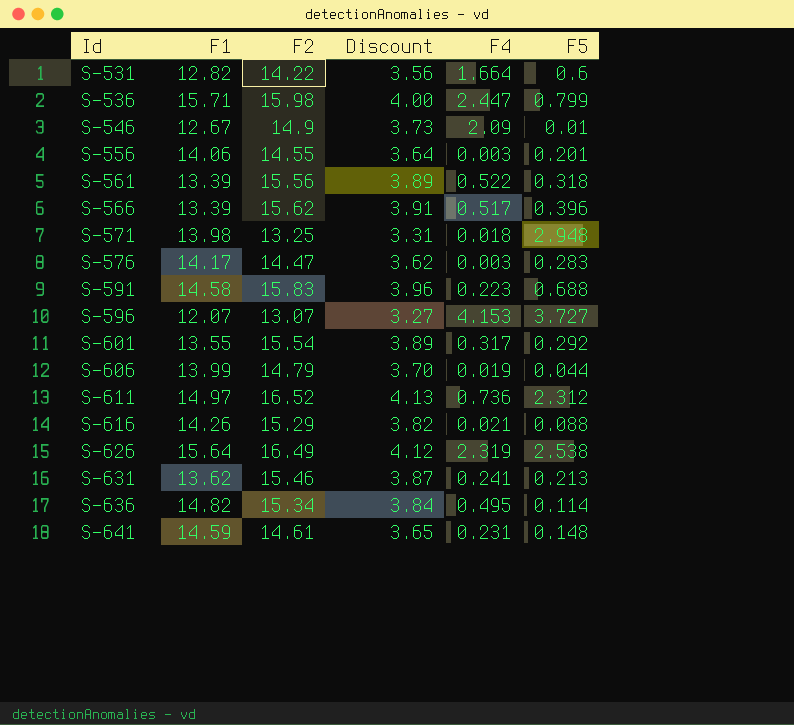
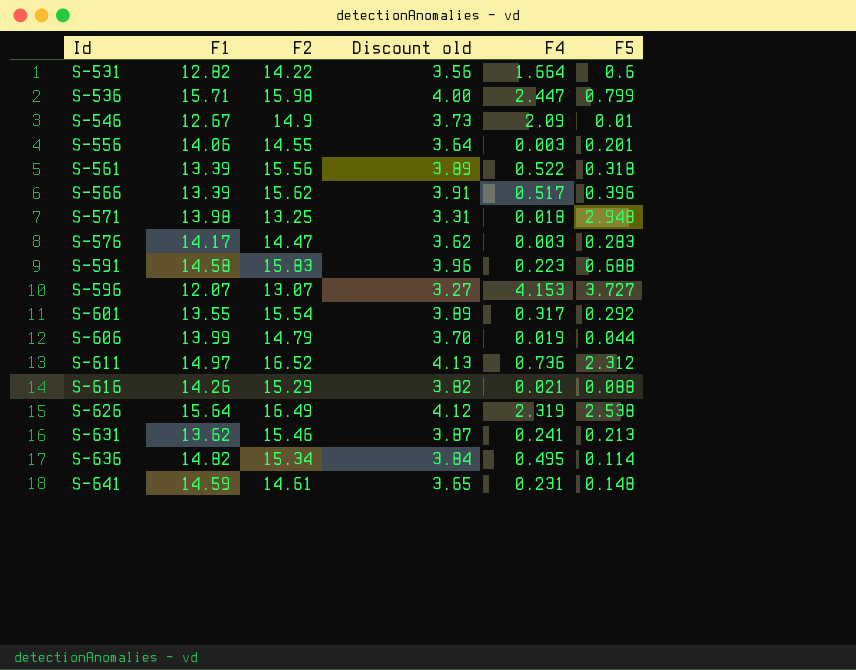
column name: Discount -> Discount old

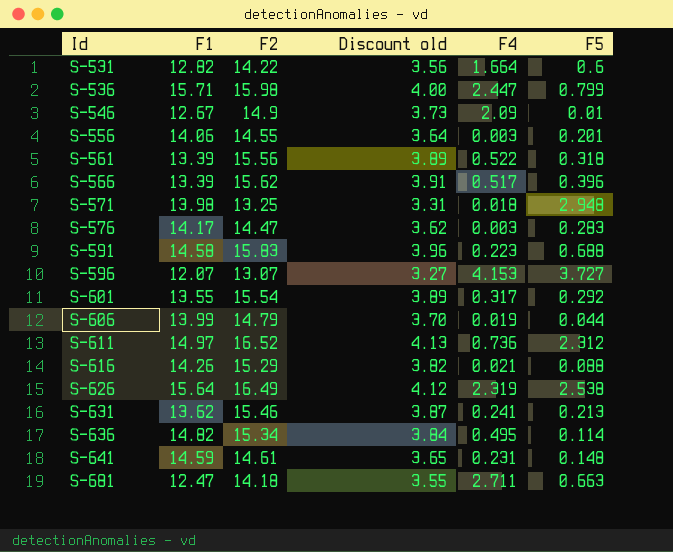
row S-681: none -> 12.47 | 14.18 | 3.55 | 2.711 | 0.663

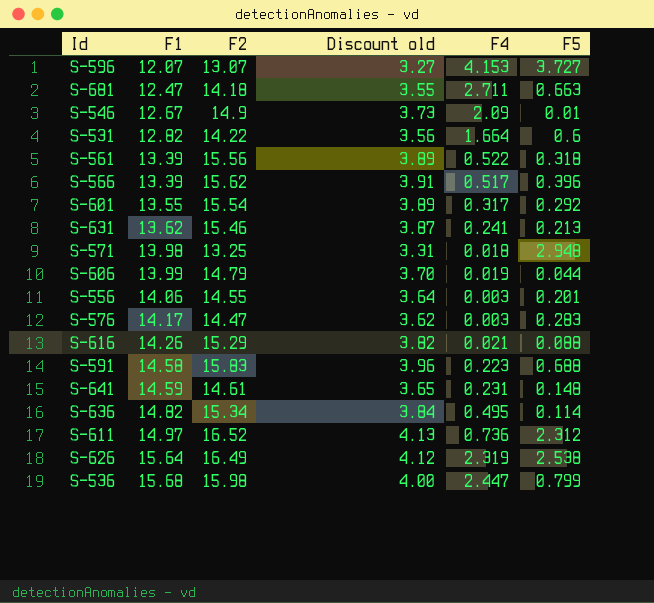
row order: Id ascending -> F1 ascending
S-536 | F1: 15.71 -> 15.68

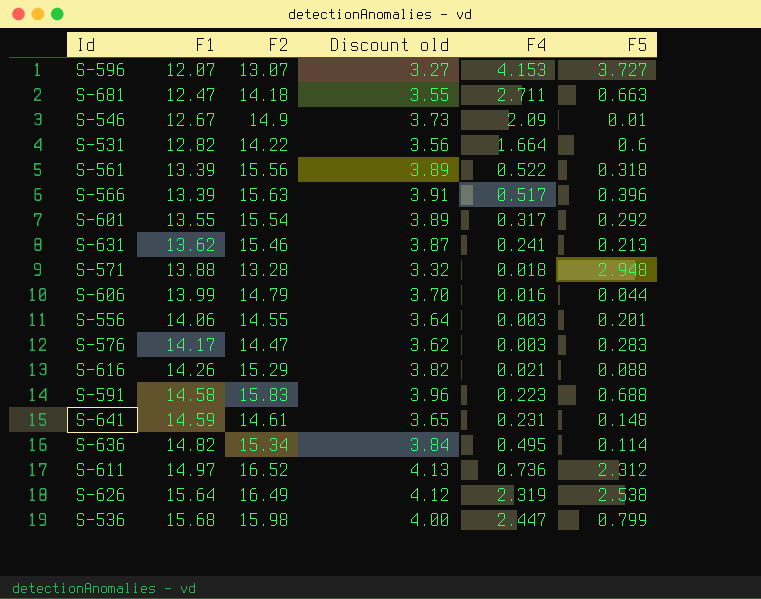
S-566 | F2: 15.62 -> 15.63
S-571 | F1: 13.98 -> 13.88
S-571 | F2: 13.25 -> 13.28
S-571 | Discount old: 3.31 -> 3.32
S-606 | F4: 0.019 -> 0.016

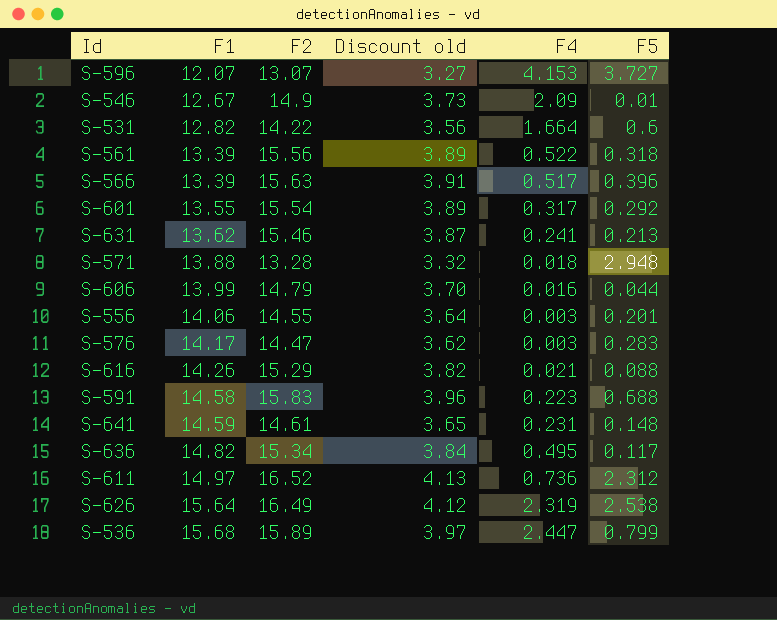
row S-681: 12.47 | 14.18 | 3.55 | 2.711 | 0.663 -> none
S-636 | F5: 0.114 -> 0.117
S-536 | F2: 15.98 -> 15.89
S-536 | Discount old: 4.00 -> 3.97

